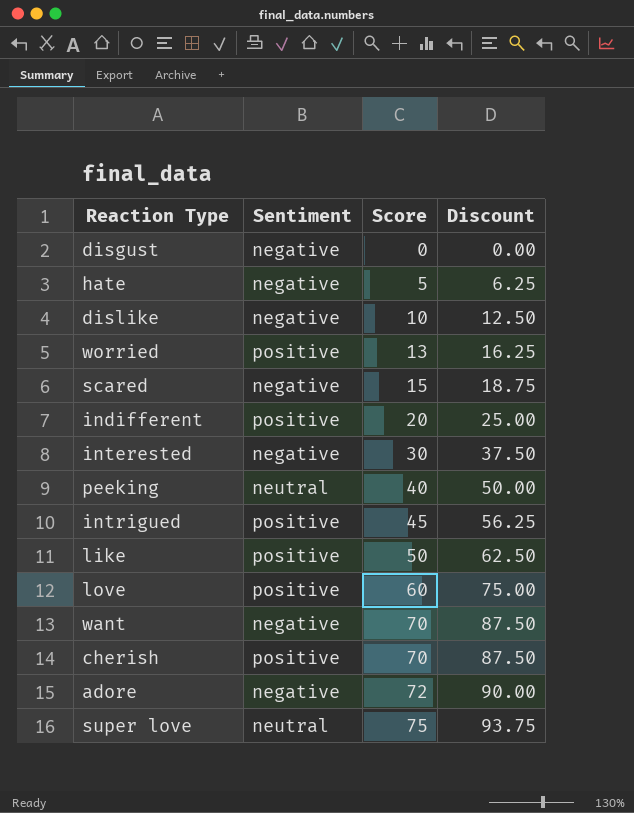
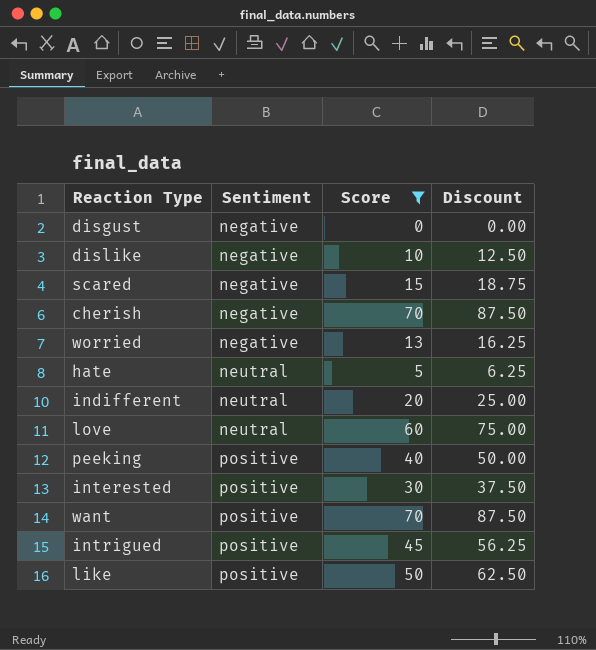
filter: none -> Score <= 70
row order: Score ascending -> Sentiment ascending
cherish | Sentiment: positive -> negative
worried | Sentiment: positive -> negative
hate | Sentiment: negative -> neutral
indifferent | Sentiment: positive -> neutral
love | Sentiment: positive -> neutral
peeking | Sentiment: neutral -> positive
interested | Sentiment: negative -> positive
want | Sentiment: negative -> positive

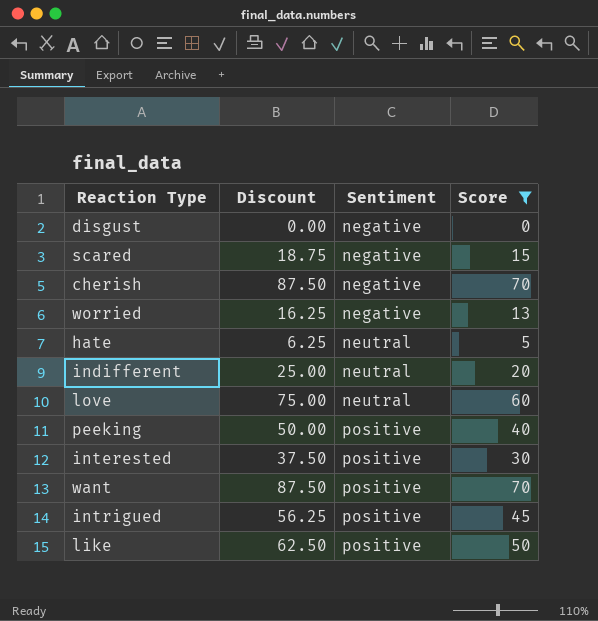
column Discount | position: 4 -> 2
row dislike: negative | 10 | 12.50 -> none

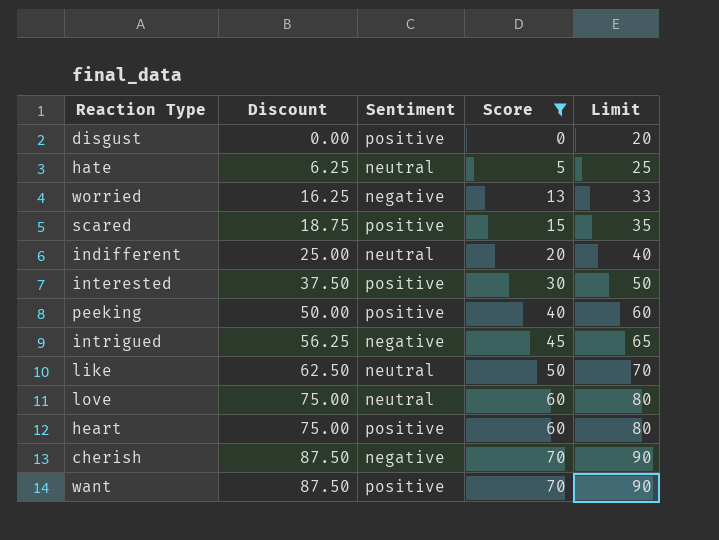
row order: Sentiment ascending -> Discount ascending
column Limit | formula: none -> [Score] + 20
disgust | Sentiment: negative -> positive
scared | Sentiment: negative -> positive
intrigued | Sentiment: positive -> negative
like | Sentiment: positive -> neutral
row heart: none -> 75.00 | positive | 60 | 80

